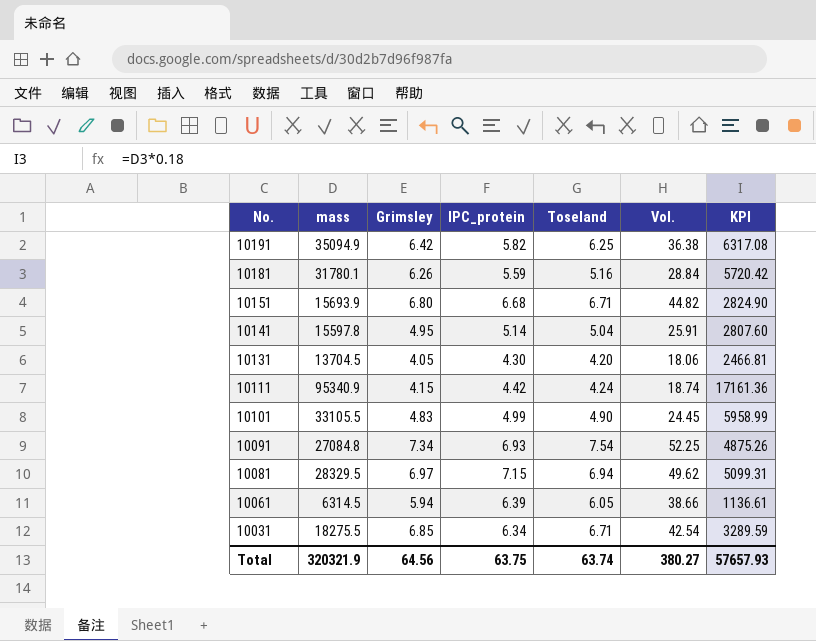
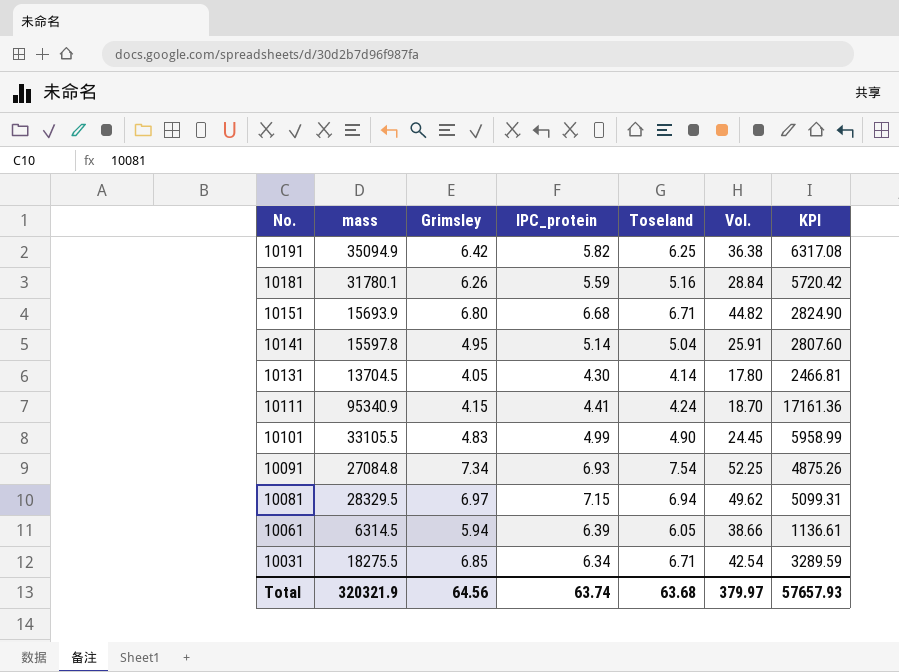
10131 | Toseland: 4.20 -> 4.14
10131 | Vol.: 18.06 -> 17.80
10111 | IPC_protein: 4.42 -> 4.41
10111 | Vol.: 18.74 -> 18.70
Total | IPC_protein: 63.75 -> 63.74
Total | Toseland: 63.74 -> 63.68
Total | Vol.: 380.27 -> 379.97

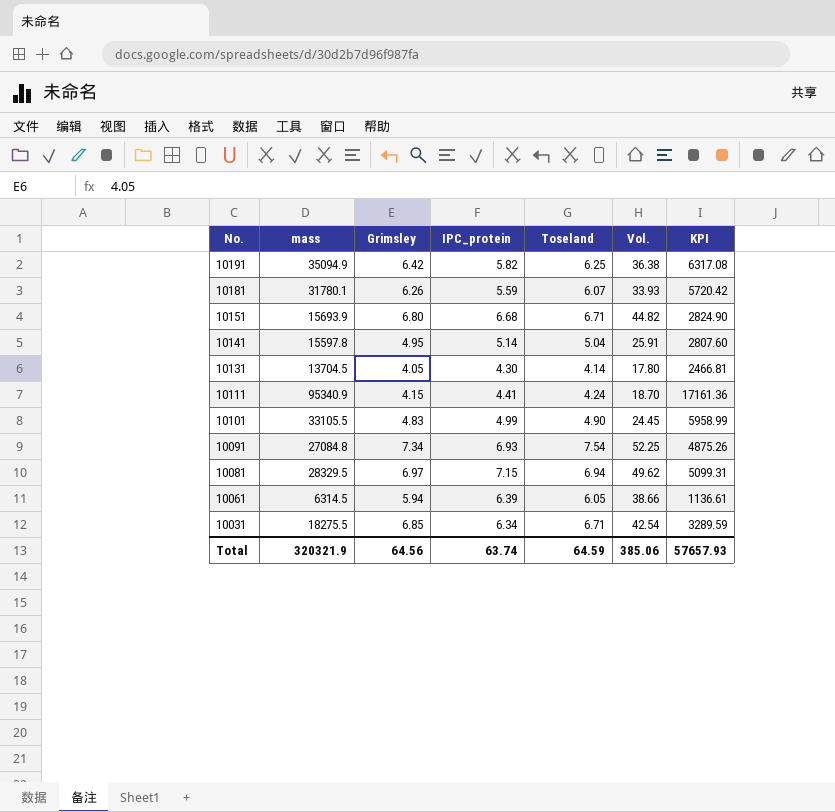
10181 | Toseland: 5.16 -> 6.07
10181 | Vol.: 28.84 -> 33.93
Total | Toseland: 63.68 -> 64.59
Total | Vol.: 379.97 -> 385.06

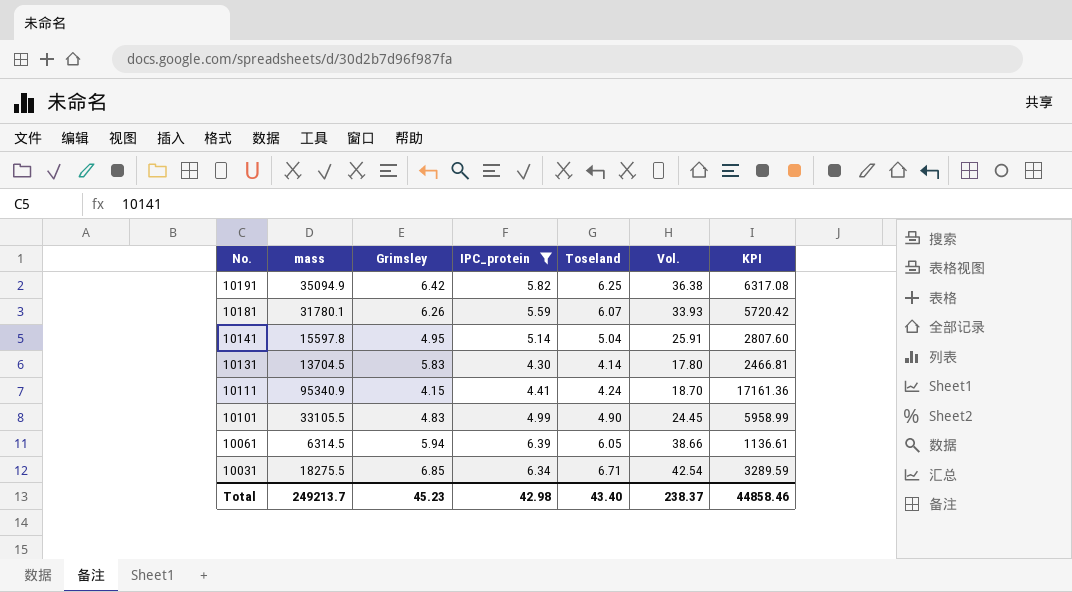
filter: none -> IPC_protein <= 6.39
10131 | Grimsley: 4.05 -> 5.83
Total | mass: 320321.9 -> 249213.7
Total | Grimsley: 64.56 -> 45.23
Total | IPC_protein: 63.74 -> 42.98
Total | Toseland: 64.59 -> 43.40
Total | Vol.: 385.06 -> 238.37
Total | KPI: 57657.93 -> 44858.46

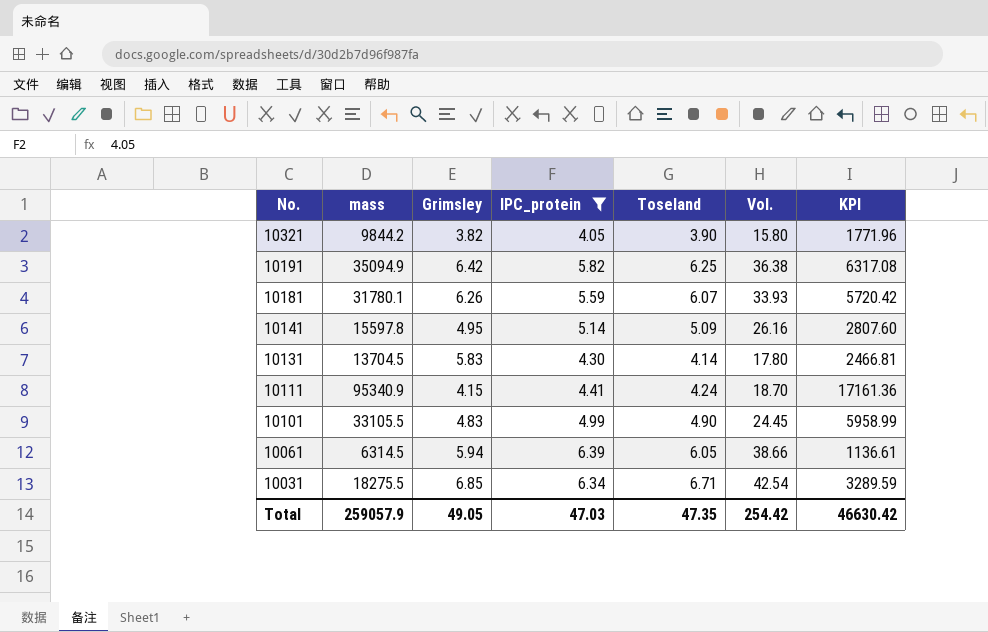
row 10321: none -> 9844.2 | 3.82 | 4.05 | 3.90 | 15.80 | 1771.96
10141 | Toseland: 5.04 -> 5.09
10141 | Vol.: 25.91 -> 26.16
Total | mass: 249213.7 -> 259057.9
Total | Grimsley: 45.23 -> 49.05
Total | IPC_protein: 42.98 -> 47.03
Total | Toseland: 43.40 -> 47.35
Total | Vol.: 238.37 -> 254.42
Total | KPI: 44858.46 -> 46630.42

